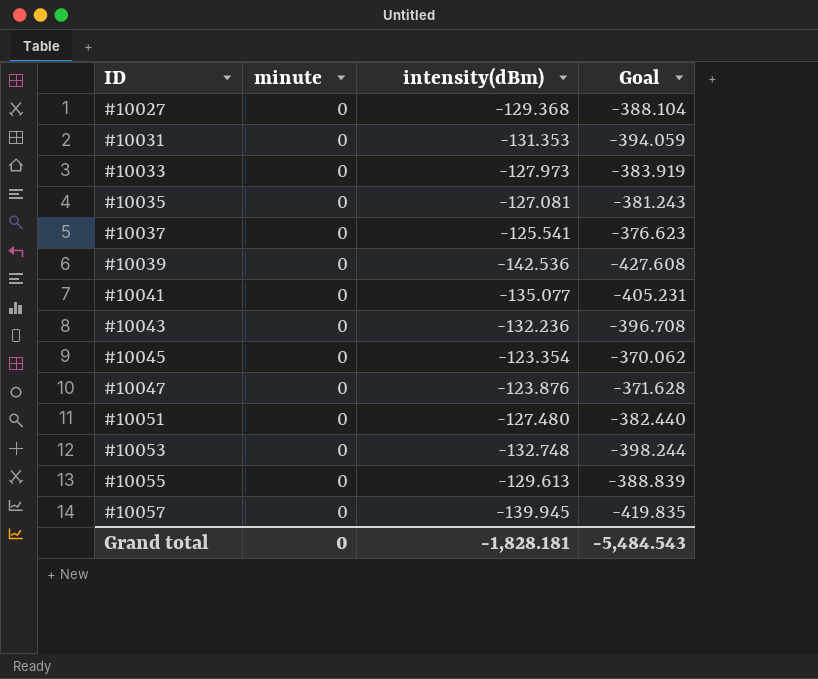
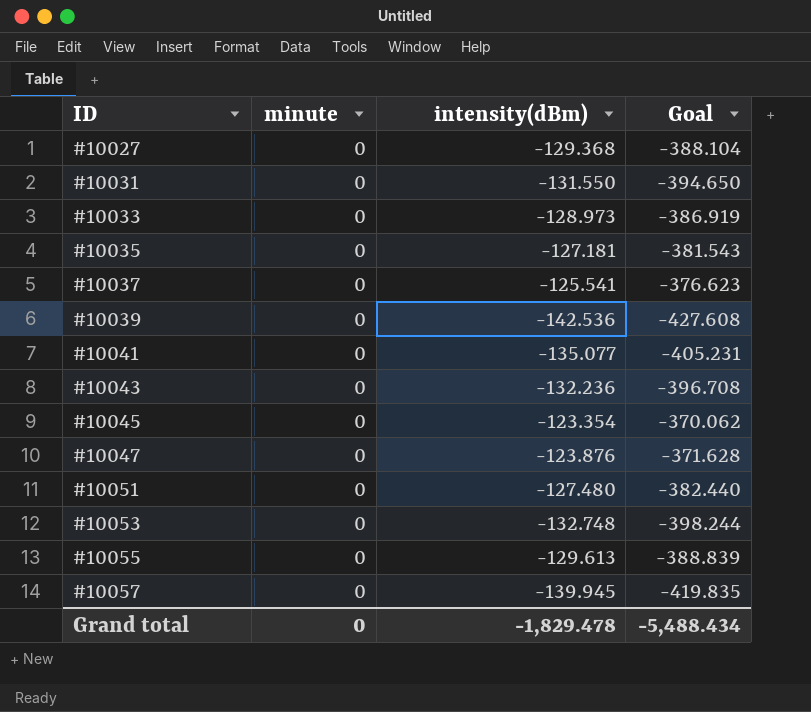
#10031 | intensity(dBm): -131.353 -> -131.550
#10031 | Goal: -394.059 -> -394.650
#10033 | intensity(dBm): -127.973 -> -128.973
#10033 | Goal: -383.919 -> -386.919
#10035 | intensity(dBm): -127.081 -> -127.181
#10035 | Goal: -381.243 -> -381.543
Grand total | intensity(dBm): -1,828.181 -> -1,829.478
Grand total | Goal: -5,484.543 -> -5,488.434

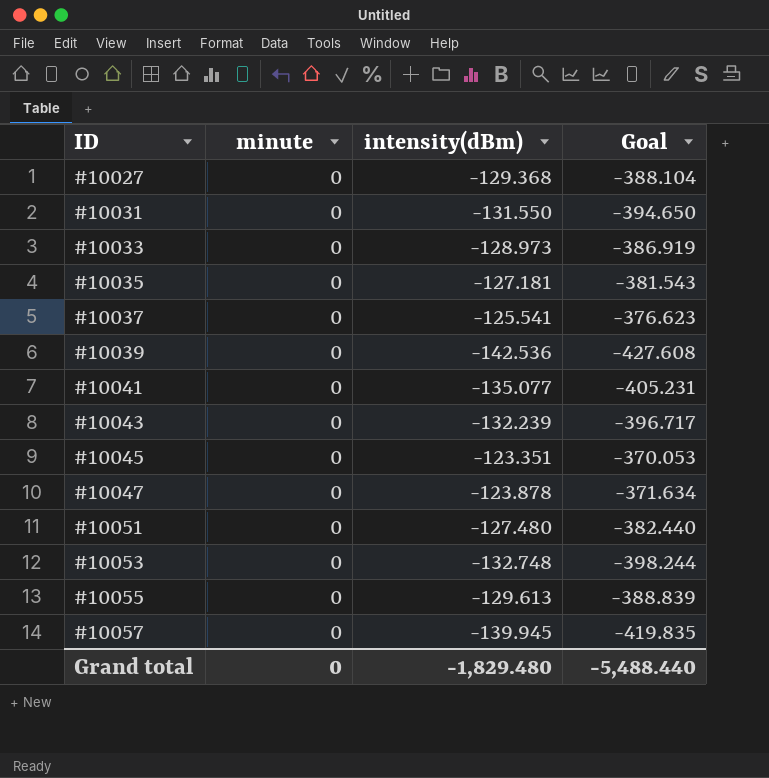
#10043 | intensity(dBm): -132.236 -> -132.239
#10043 | Goal: -396.708 -> -396.717
#10045 | intensity(dBm): -123.354 -> -123.351
#10045 | Goal: -370.062 -> -370.053
#10047 | intensity(dBm): -123.876 -> -123.878
#10047 | Goal: -371.628 -> -371.634
Grand total | intensity(dBm): -1,829.478 -> -1,829.480
Grand total | Goal: -5,488.434 -> -5,488.440

